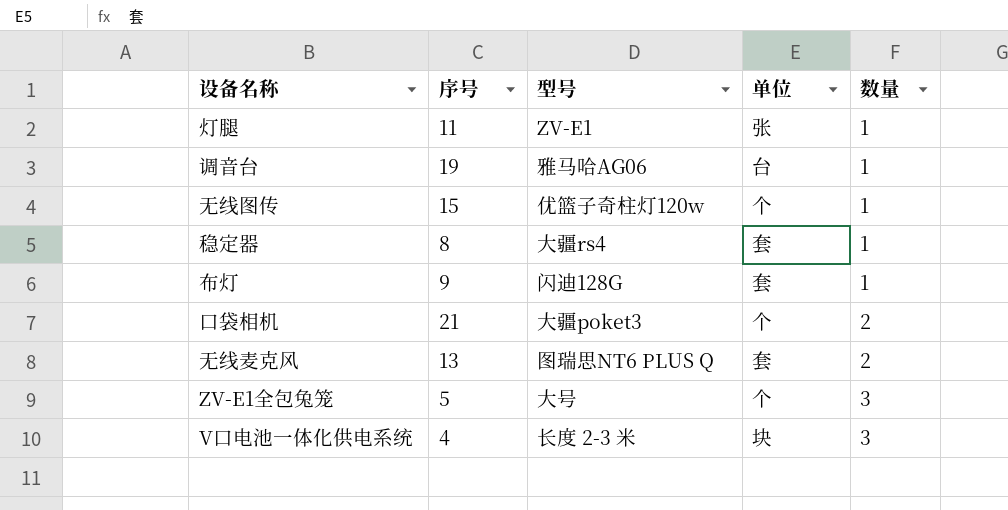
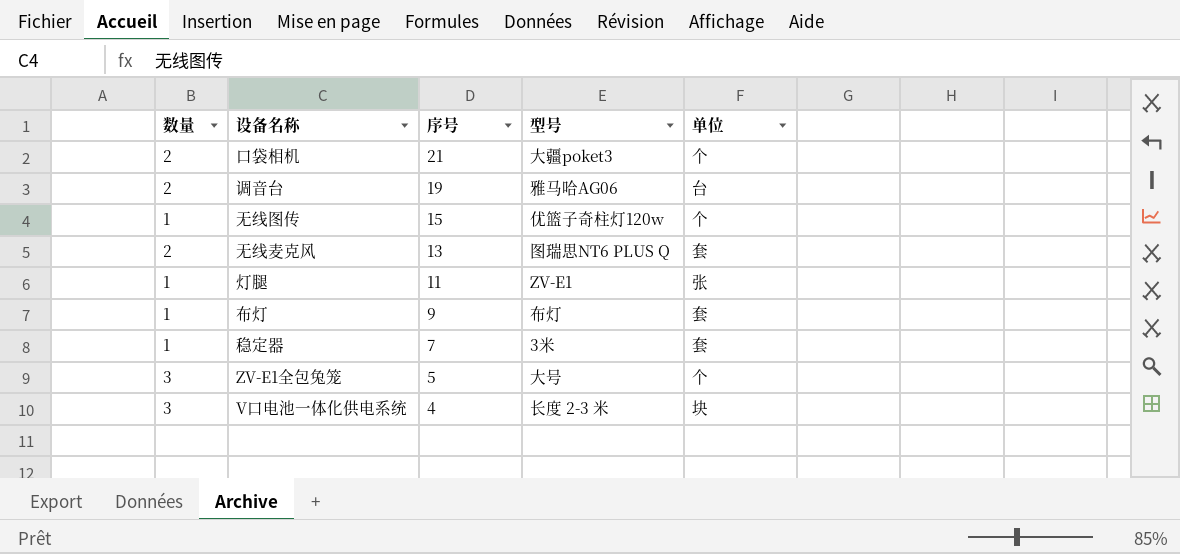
row order: 数量 ascending -> 序号 descending
column 数量 | position: 5 -> 1
调音台 | 数量: 1 -> 2
布灯 | 型号: 闪迪128G -> 布灯
稳定器 | 序号: 8 -> 7
稳定器 | 型号: 大疆rs4 -> 3米

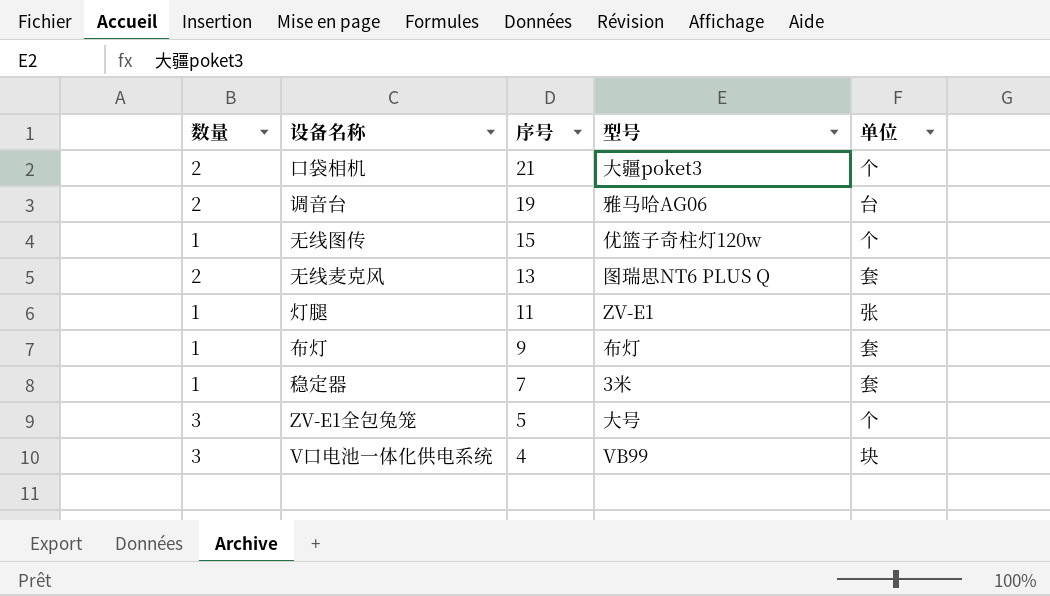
V口电池一体化供电系统 | 型号: 长度 2-3 米 -> VB99

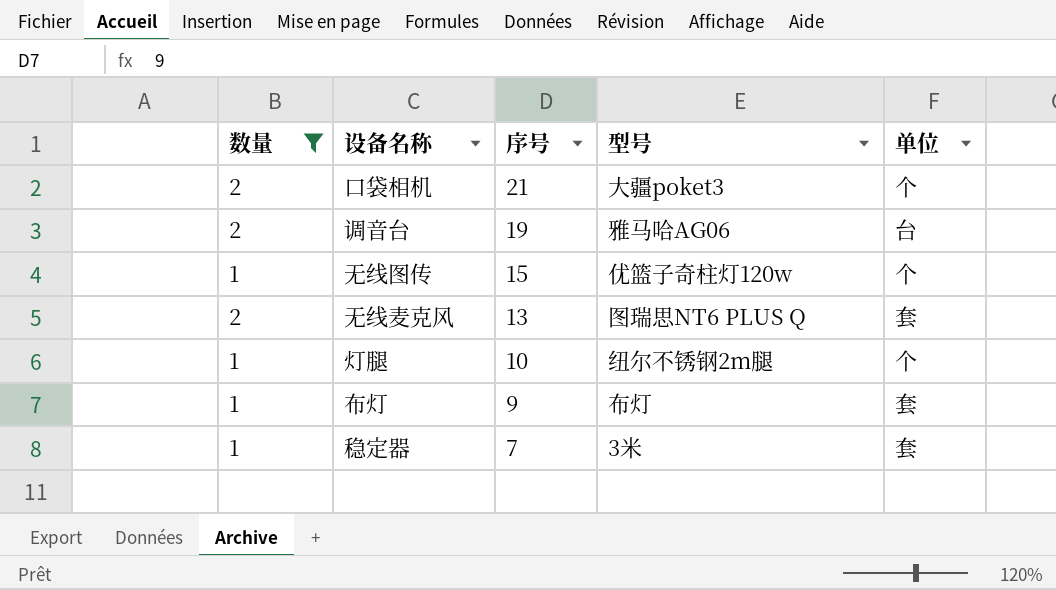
filter: none -> 数量 != 3
灯腿 | 序号: 11 -> 10
灯腿 | 型号: ZV-E1 -> 纽尔不锈钢2m腿
灯腿 | 单位: 张 -> 个

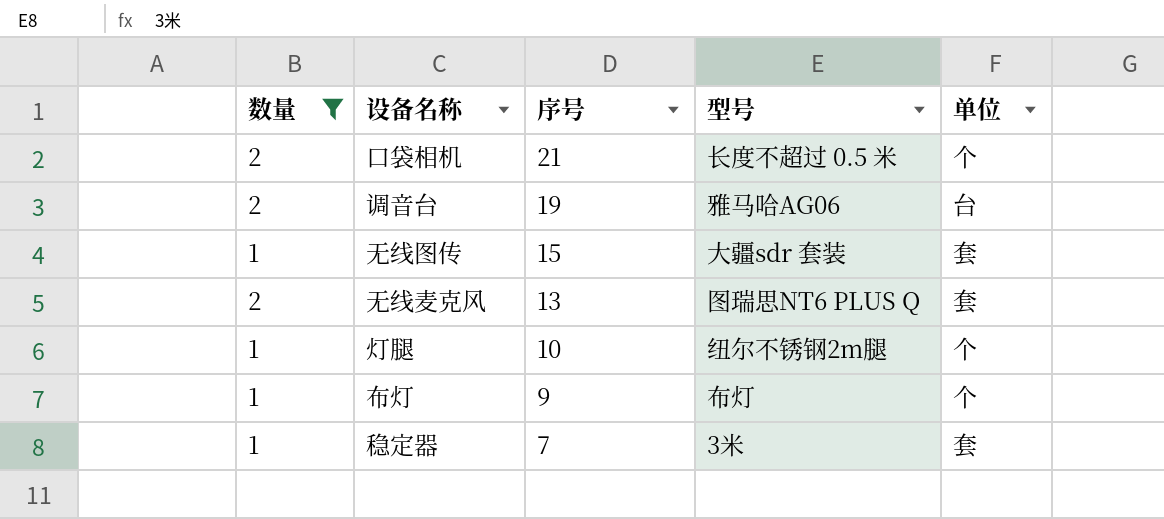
口袋相机 | 型号: 大疆poket3 -> 长度不超过 0.5 米
无线图传 | 型号: 优篮子奇柱灯120w -> 大疆sdr 套装
无线图传 | 单位: 个 -> 套
布灯 | 单位: 套 -> 个

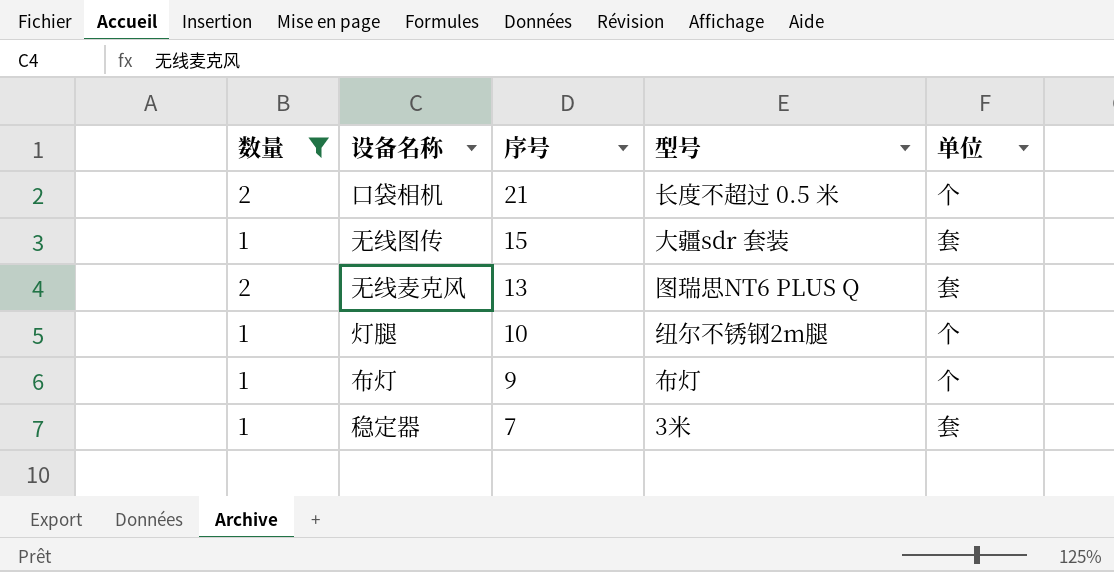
row 调音台: 2 | 19 | 雅马哈AG06 | 台 -> none

